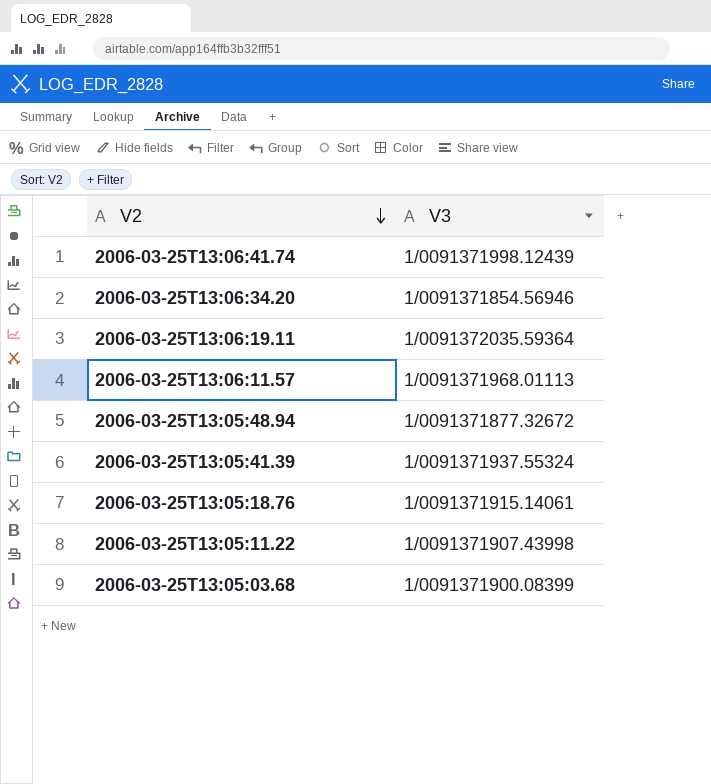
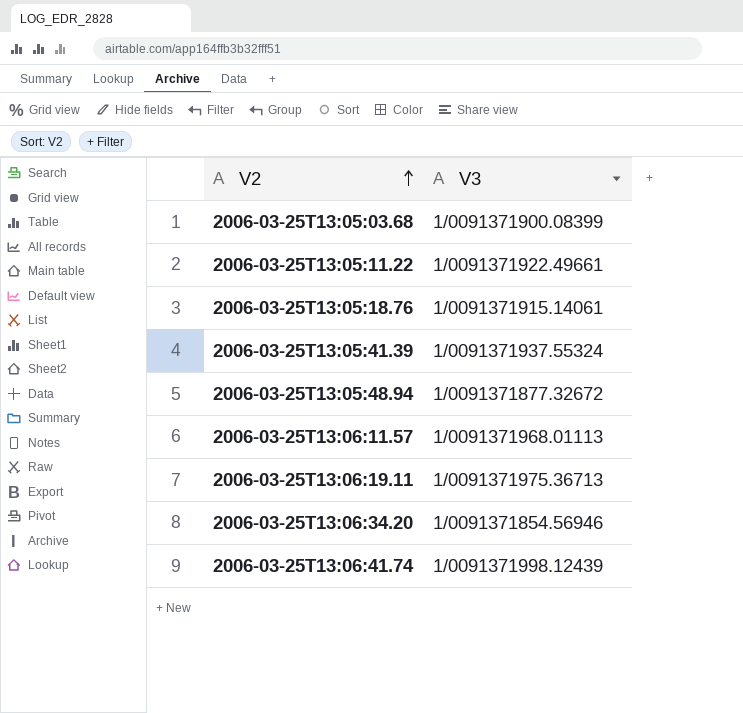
row order: V2 descending -> V2 ascending
2006-03-25T13:05:11.22 | V3: 1/0091371907.43998 -> 1/0091371922.49661
2006-03-25T13:06:19.11 | V3: 1/0091372035.59364 -> 1/0091371975.36713

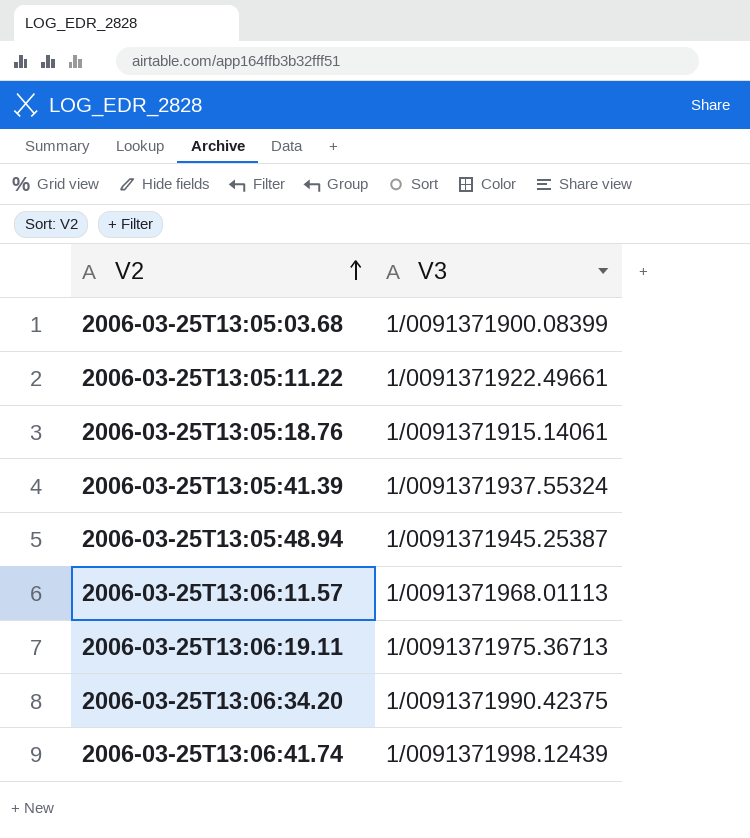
2006-03-25T13:05:48.94 | V3: 1/0091371877.32672 -> 1/0091371945.25387
2006-03-25T13:06:34.20 | V3: 1/0091371854.56946 -> 1/0091371990.42375

